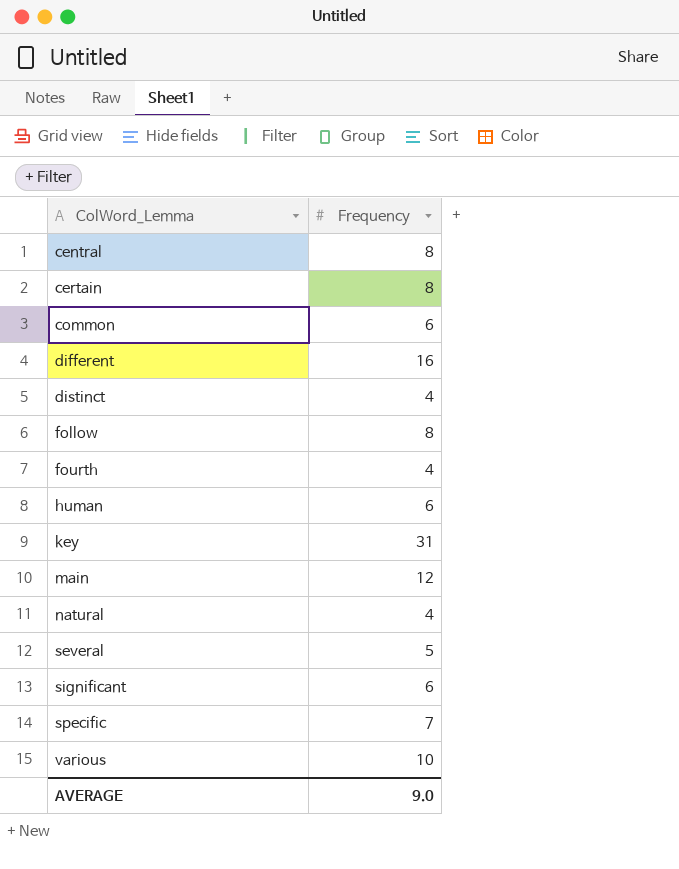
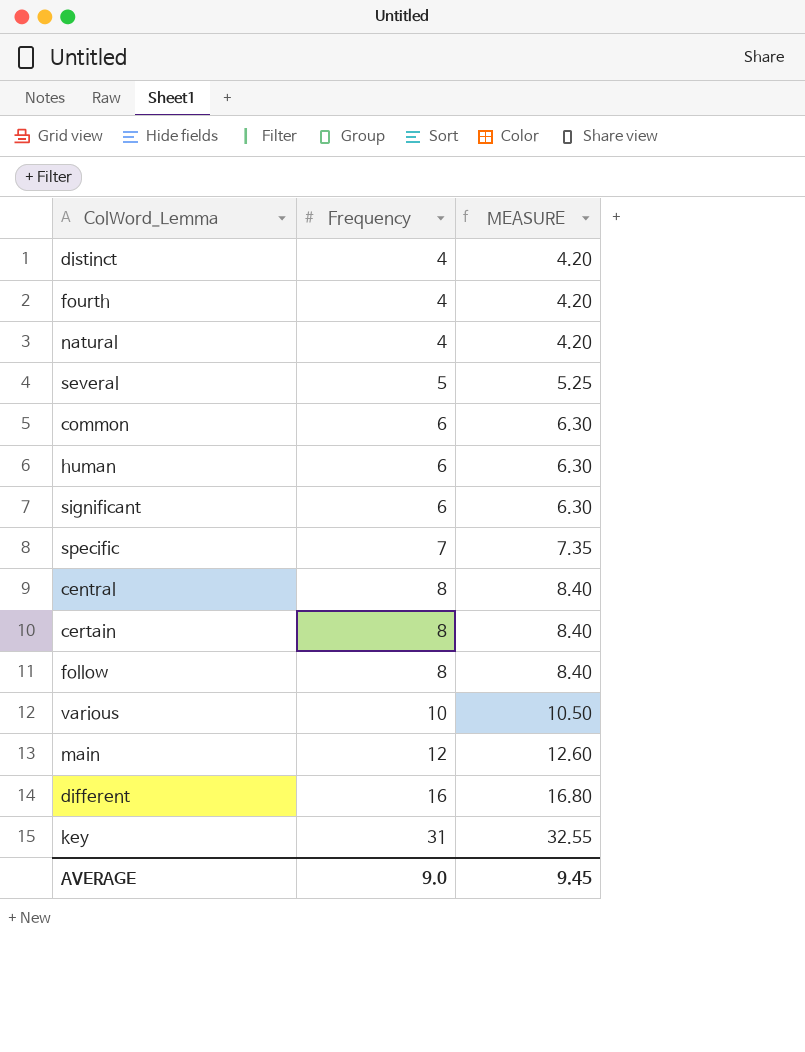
row order: ColWord_Lemma ascending -> Frequency ascending
column MEASURE | formula: none -> [Frequency] * 1.05

